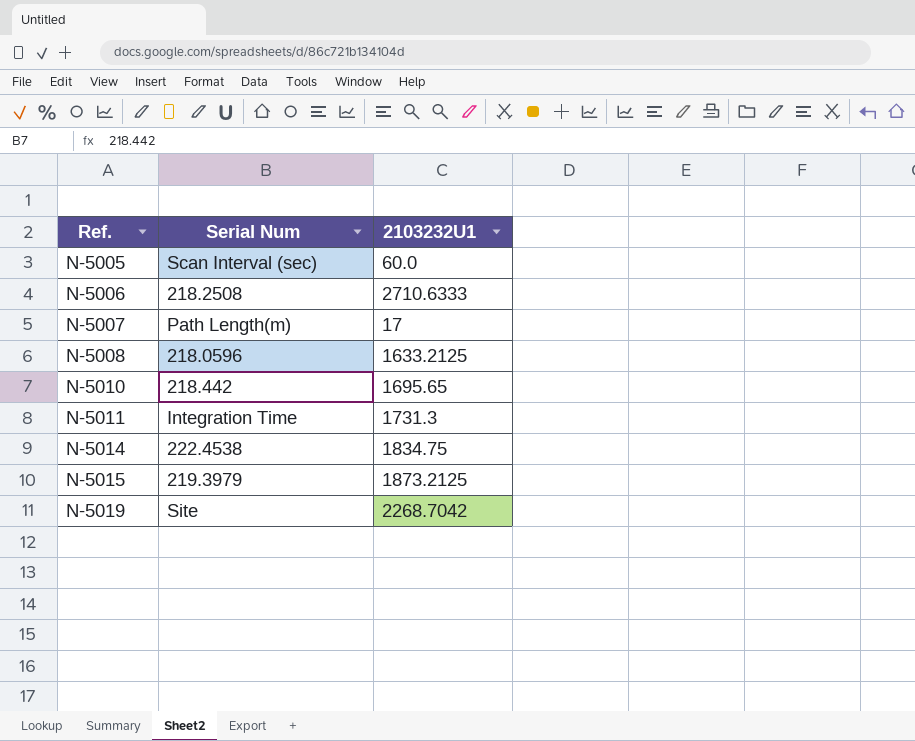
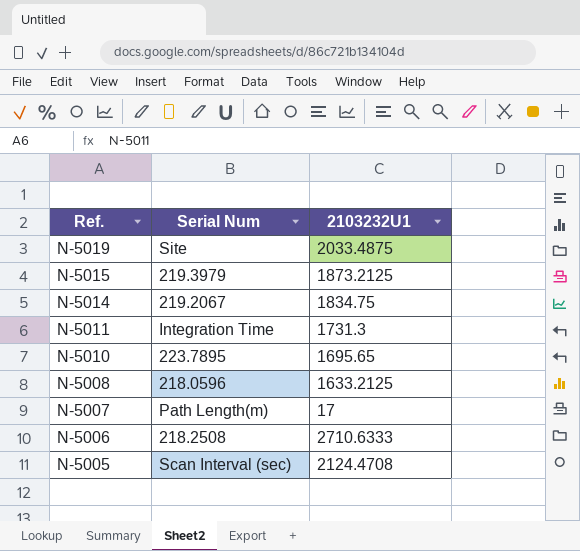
row order: Ref. ascending -> Ref. descending
N-5019 | 2103232U1: 2268.7042 -> 2033.4875
N-5014 | Serial Num: 222.4538 -> 219.2067
N-5010 | Serial Num: 218.442 -> 223.7895
N-5005 | 2103232U1: 60.0 -> 2124.4708

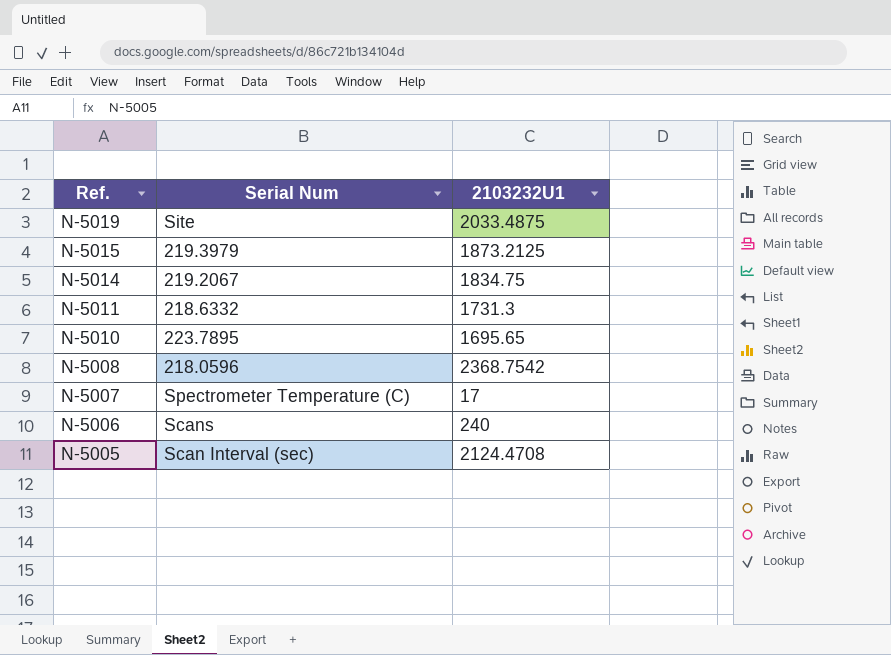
N-5011 | Serial Num: Integration Time -> 218.6332
N-5008 | 2103232U1: 1633.2125 -> 2368.7542
N-5007 | Serial Num: Path Length(m) -> Spectrometer Temperature (C)
N-5006 | Serial Num: 218.2508 -> Scans
N-5006 | 2103232U1: 2710.6333 -> 240

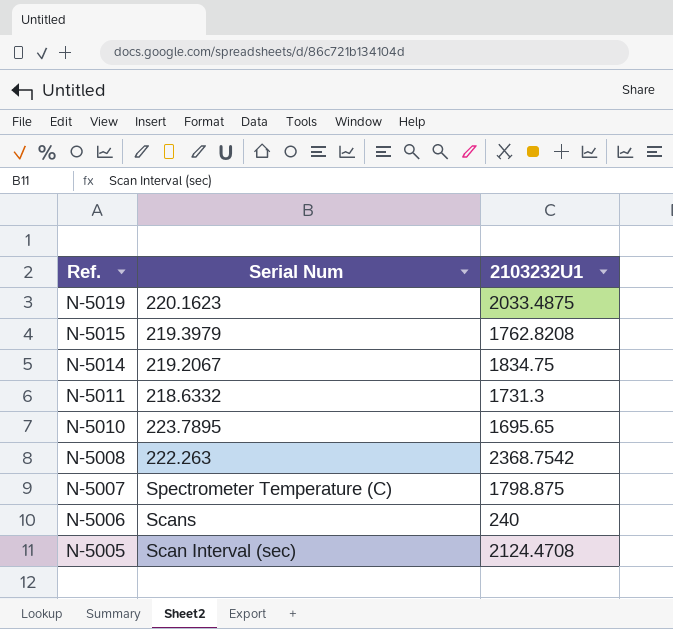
N-5019 | Serial Num: Site -> 220.1623
N-5015 | 2103232U1: 1873.2125 -> 1762.8208
N-5008 | Serial Num: 218.0596 -> 222.263
N-5007 | 2103232U1: 17 -> 1798.875

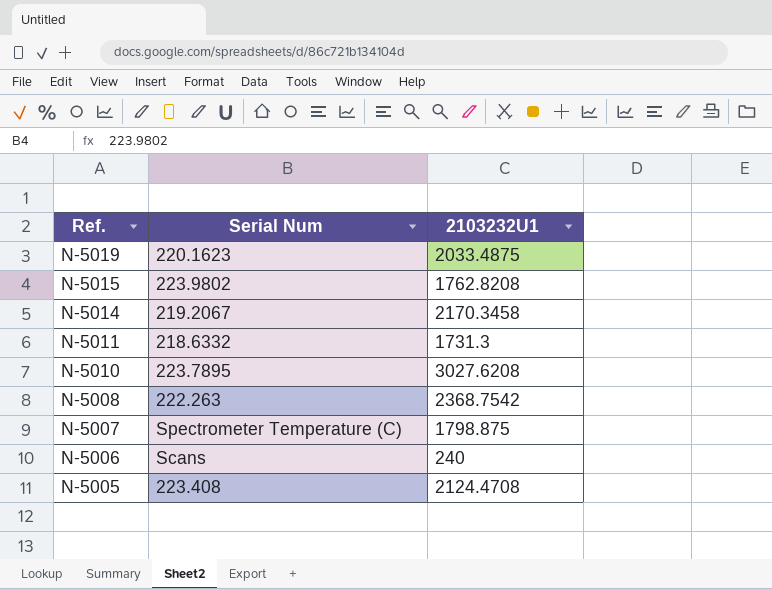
N-5015 | Serial Num: 219.3979 -> 223.9802
N-5014 | 2103232U1: 1834.75 -> 2170.3458
N-5010 | 2103232U1: 1695.65 -> 3027.6208
N-5005 | Serial Num: Scan Interval (sec) -> 223.408

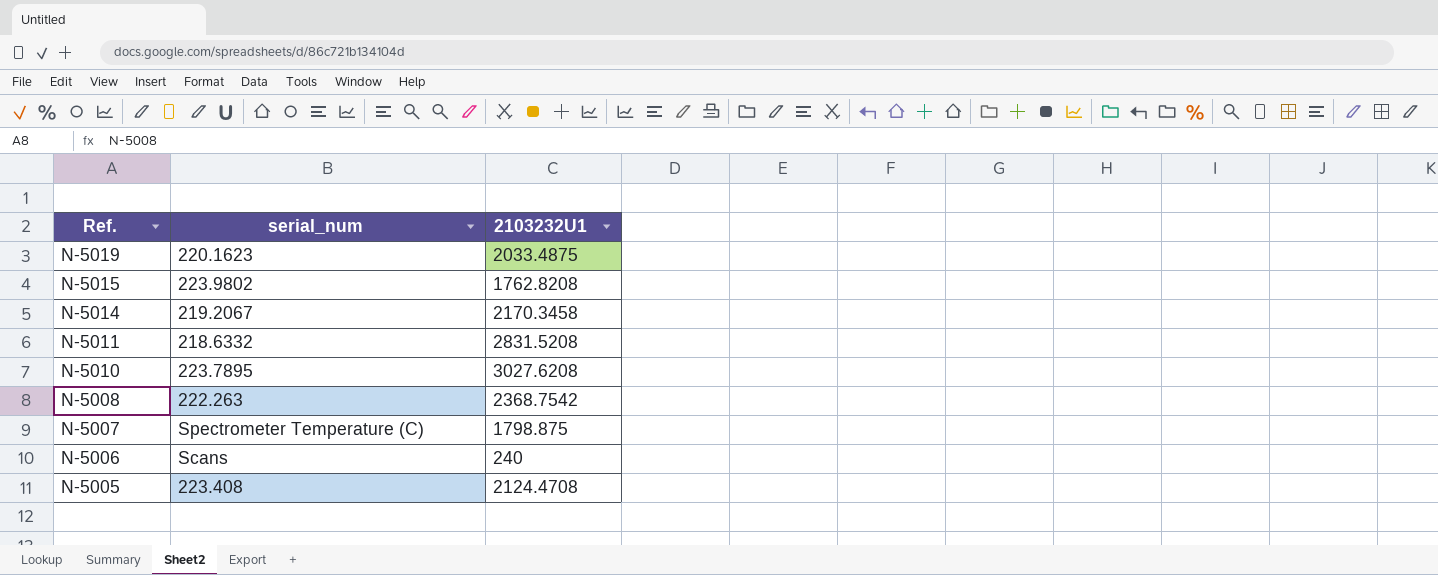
column name: Serial Num -> serial_num
N-5011 | 2103232U1: 1731.3 -> 2831.5208

